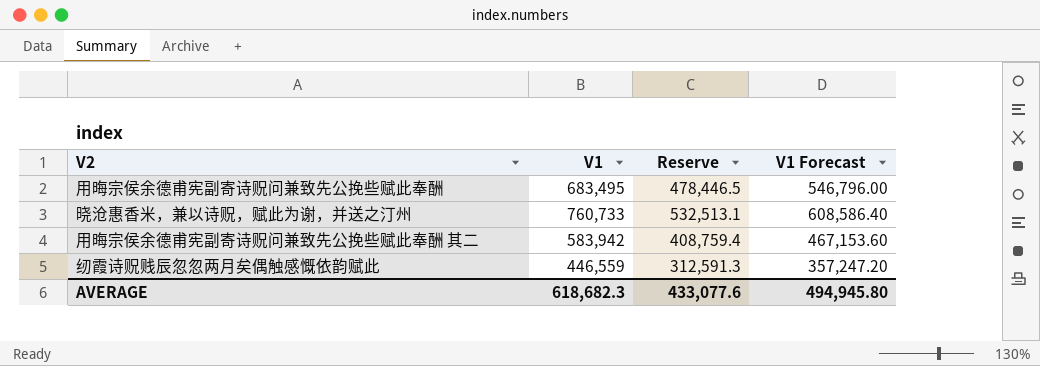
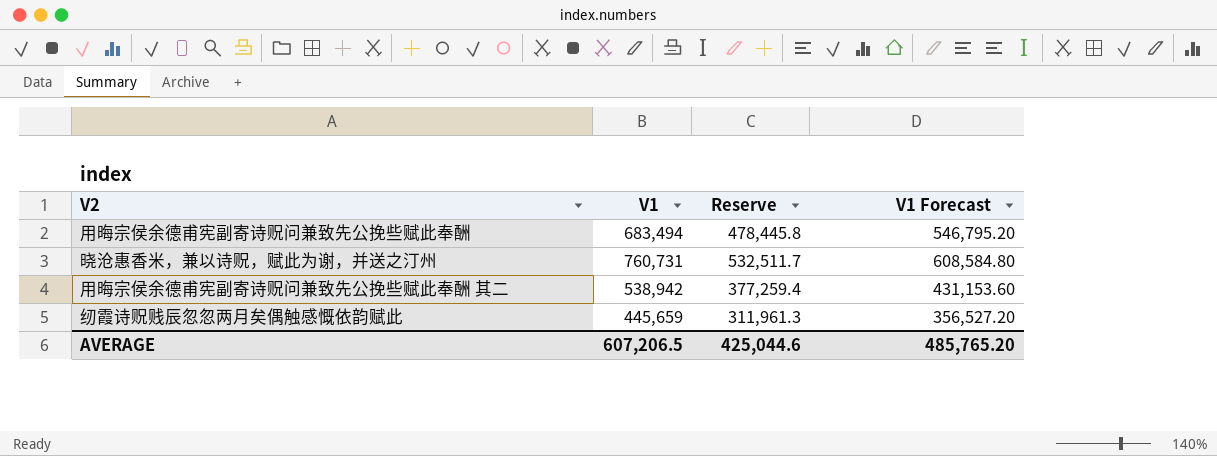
用晦宗侯余德甫宪副寄诗贶问兼致先公挽些赋此奉酬 | V1: 683,495 -> 683,494
用晦宗侯余德甫宪副寄诗贶问兼致先公挽些赋此奉酬 | Reserve: 478,446.5 -> 478,445.8
用晦宗侯余德甫宪副寄诗贶问兼致先公挽些赋此奉酬 | V1 Forecast: 546,796.00 -> 546,795.20
晓沧惠香米，兼以诗贶，赋此为谢，并送之汀州 | V1: 760,733 -> 760,731
晓沧惠香米，兼以诗贶，赋此为谢，并送之汀州 | Reserve: 532,513.1 -> 532,511.7
晓沧惠香米，兼以诗贶，赋此为谢，并送之汀州 | V1 Forecast: 608,586.40 -> 608,584.80
用晦宗侯余德甫宪副寄诗贶问兼致先公挽些赋此奉酬 其二 | V1: 583,942 -> 538,942
用晦宗侯余德甫宪副寄诗贶问兼致先公挽些赋此奉酬 其二 | Reserve: 408,759.4 -> 377,259.4
用晦宗侯余德甫宪副寄诗贶问兼致先公挽些赋此奉酬 其二 | V1 Forecast: 467,153.60 -> 431,153.60
纫霞诗贶贱辰忽忽两月矣偶触感慨依韵赋此 | V1: 446,559 -> 445,659
纫霞诗贶贱辰忽忽两月矣偶触感慨依韵赋此 | Reserve: 312,591.3 -> 311,961.3
纫霞诗贶贱辰忽忽两月矣偶触感慨依韵赋此 | V1 Forecast: 357,247.20 -> 356,527.20
AVERAGE | V1: 618,682.3 -> 607,206.5
AVERAGE | Reserve: 433,077.6 -> 425,044.6
AVERAGE | V1 Forecast: 494,945.80 -> 485,765.20

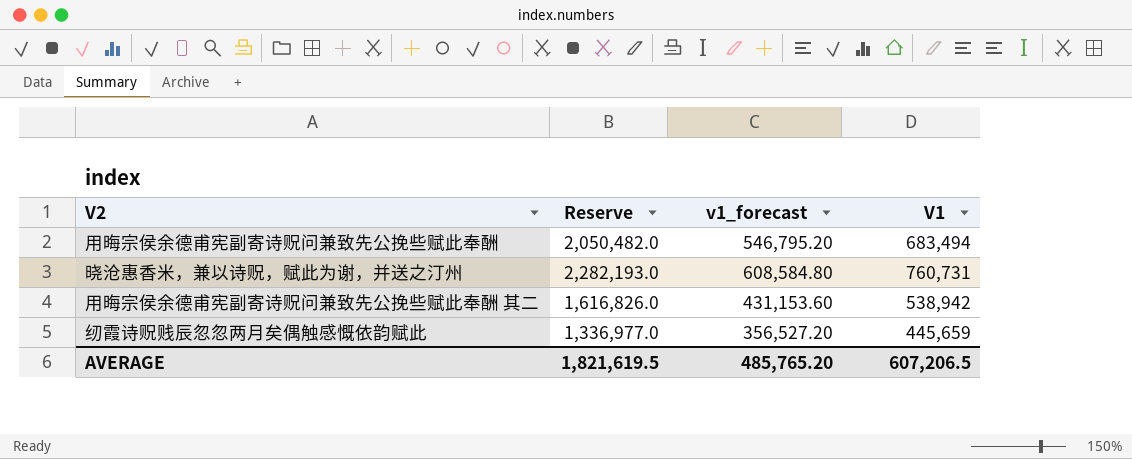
column Reserve | formula: [V1] * 0.7 -> [V1] * 3
column name: V1 Forecast -> v1_forecast
column V1 | position: 2 -> 4
AVERAGE | Reserve: 425,044.6 -> 1,821,619.5

